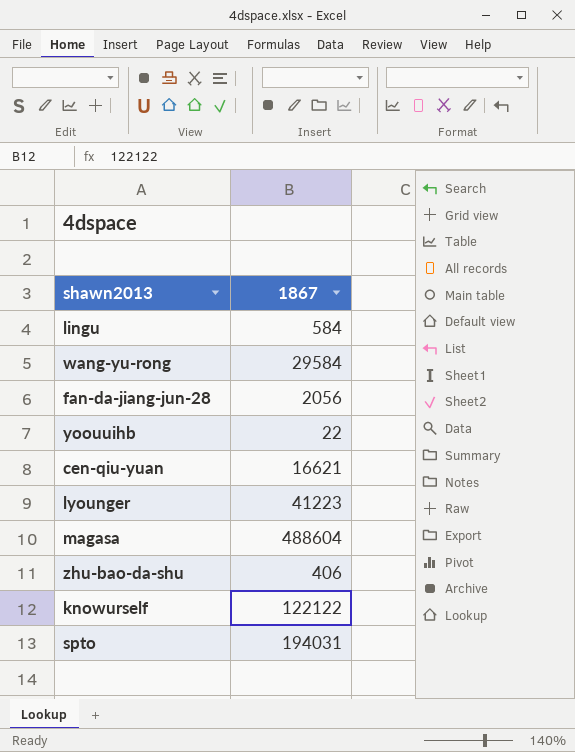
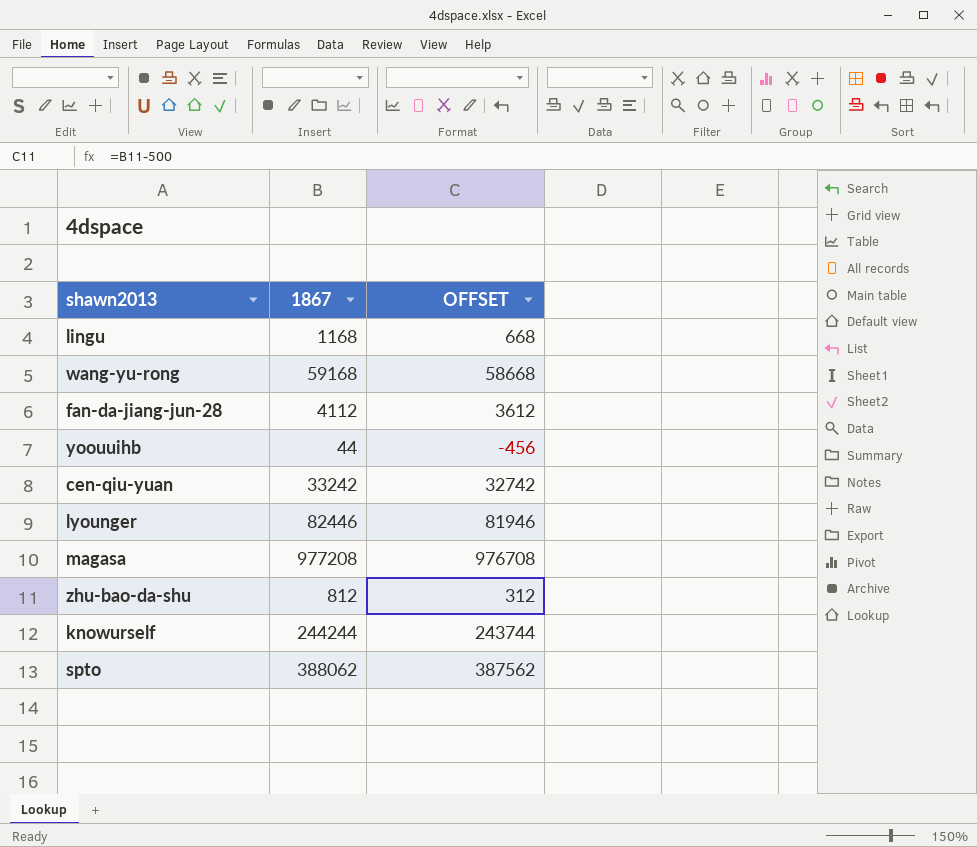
column OFFSET | formula: none -> [1867] - 500
lingu | 1867: 584 -> 1168
wang-yu-rong | 1867: 29584 -> 59168
fan-da-jiang-jun-28 | 1867: 2056 -> 4112
yoouuihb | 1867: 22 -> 44
cen-qiu-yuan | 1867: 16621 -> 33242
lyounger | 1867: 41223 -> 82446
magasa | 1867: 488604 -> 977208
zhu-bao-da-shu | 1867: 406 -> 812
knowurself | 1867: 122122 -> 244244
spto | 1867: 194031 -> 388062

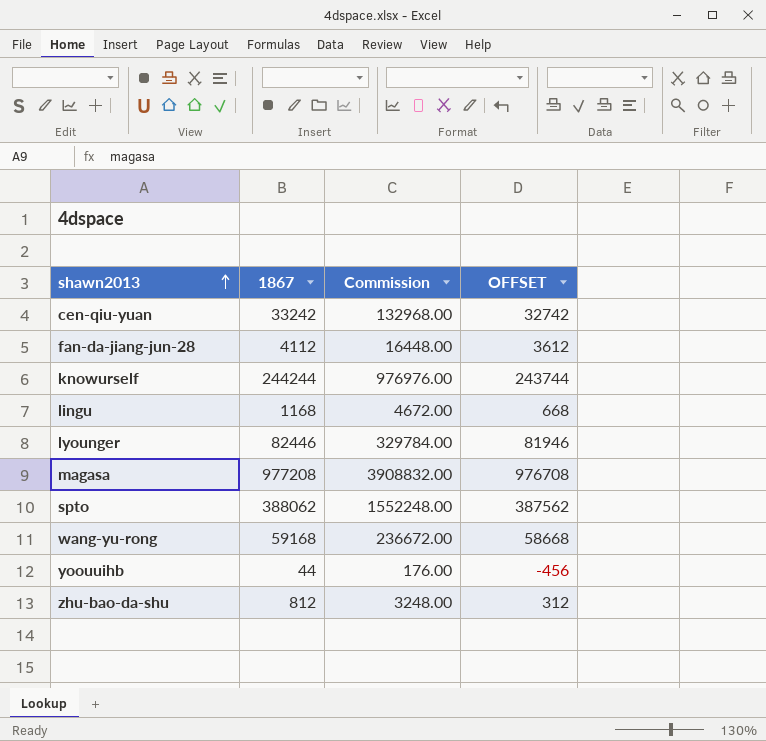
row order: none -> shawn2013 ascending
column Commission | formula: none -> [1867] * 4

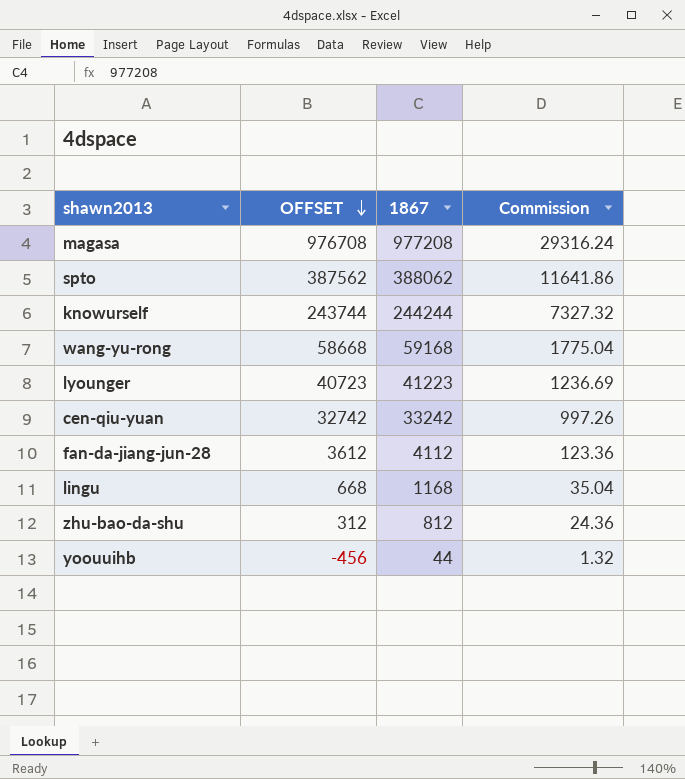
row order: shawn2013 ascending -> OFFSET descending
column OFFSET | position: 4 -> 2
column Commission | formula: [1867] * 4 -> [1867] * 0.03
lyounger | OFFSET: 81946 -> 40723
lyounger | 1867: 82446 -> 41223

